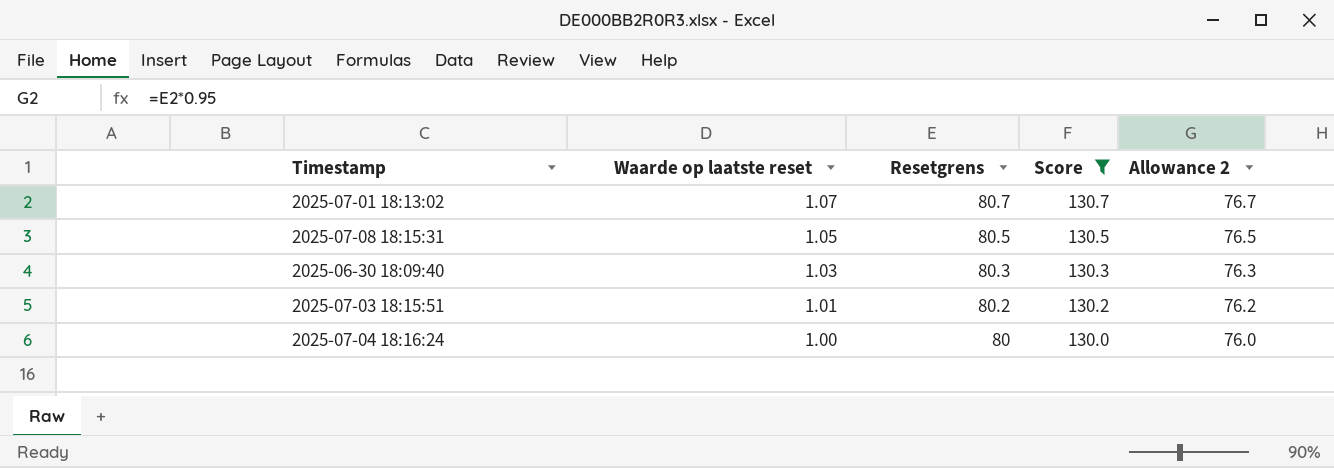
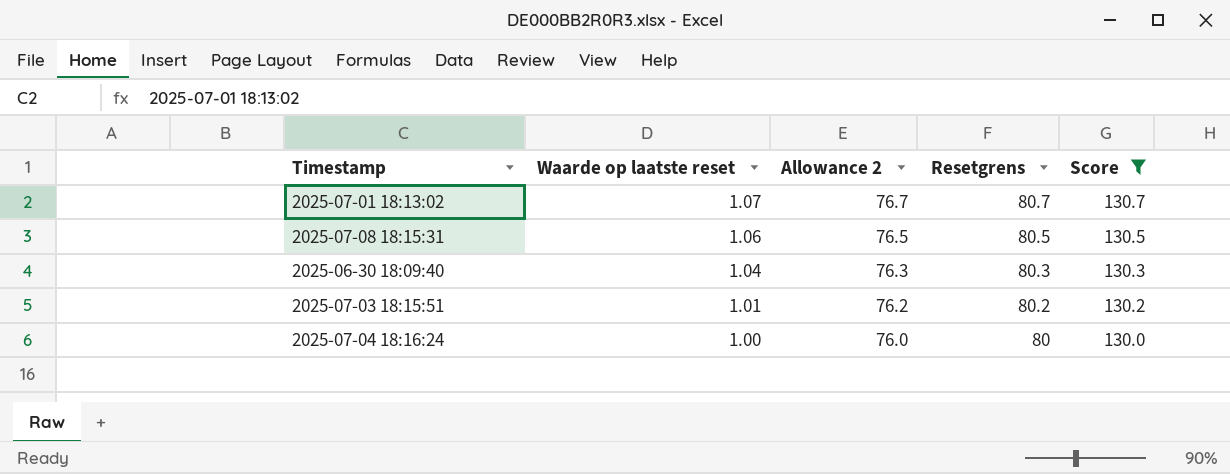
column Allowance 2 | position: 5 -> 3
2025-07-08 18:15:31 | Waarde op laatste reset: 1.05 -> 1.06
2025-06-30 18:09:40 | Waarde op laatste reset: 1.03 -> 1.04

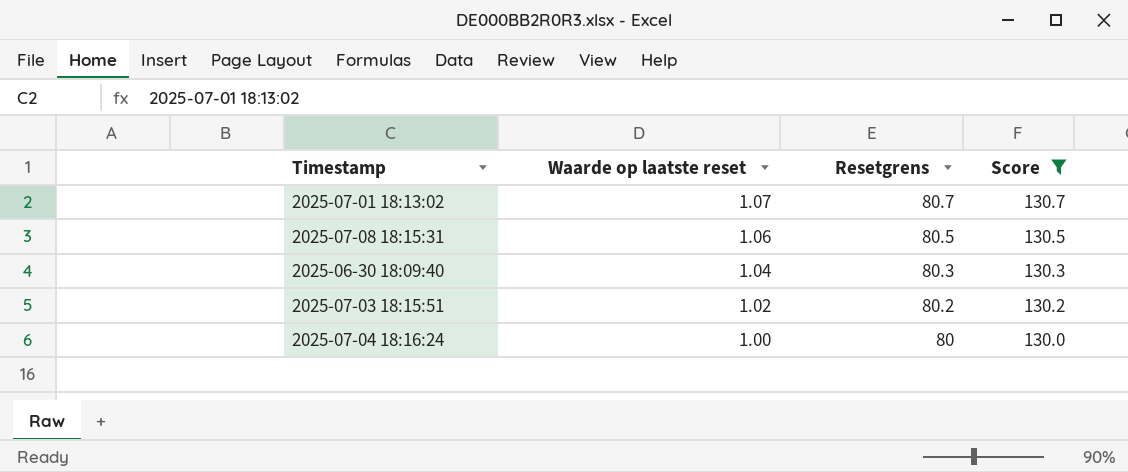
column Allowance 2 | formula: [Resetgrens] * 0.95 -> none
2025-07-03 18:15:51 | Waarde op laatste reset: 1.01 -> 1.02

